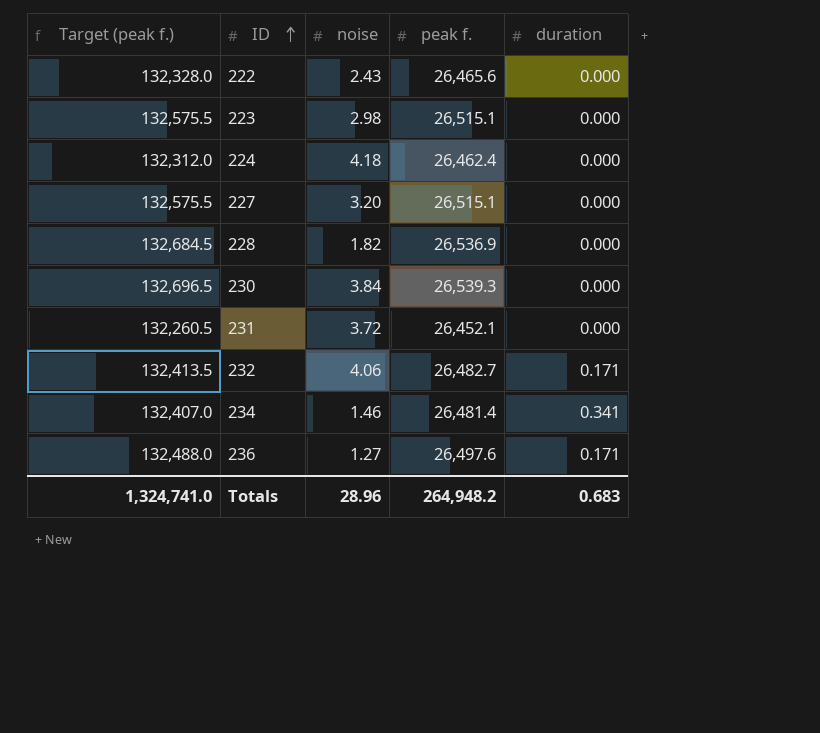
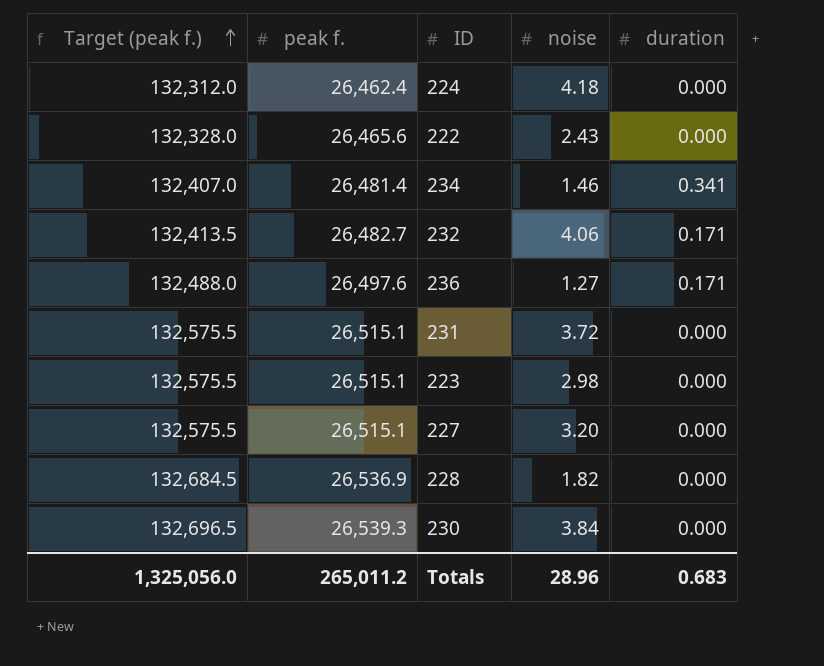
row order: ID ascending -> Target (peak f.) ascending
column peak f. | position: 4 -> 2
231 | Target (peak f.): 132,260.5 -> 132,575.5
231 | peak f.: 26,452.1 -> 26,515.1
Totals | Target (peak f.): 1,324,741.0 -> 1,325,056.0
Totals | peak f.: 264,948.2 -> 265,011.2

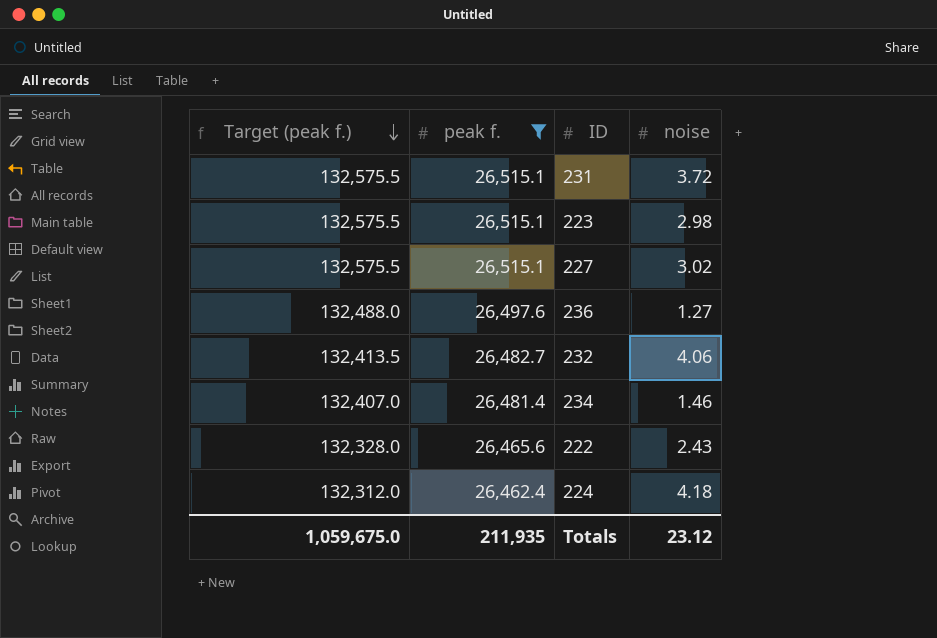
filter: none -> peak f. <= 26,515.1
row order: Target (peak f.) ascending -> Target (peak f.) descending
column duration | position: 5 -> none
227 | noise: 3.20 -> 3.02
Totals | Target (peak f.): 1,325,056.0 -> 1,059,675.0
Totals | peak f.: 265,011.2 -> 211,935
Totals | noise: 28.96 -> 23.12

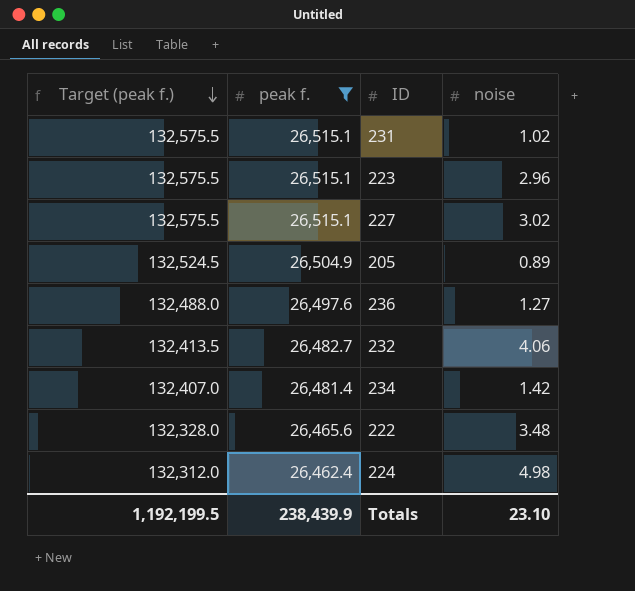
231 | noise: 3.72 -> 1.02
223 | noise: 2.98 -> 2.96
row 205: none -> 132,524.5 | 26,504.9 | 0.89
234 | noise: 1.46 -> 1.42
222 | noise: 2.43 -> 3.48
224 | noise: 4.18 -> 4.98
Totals | Target (peak f.): 1,059,675.0 -> 1,192,199.5
Totals | peak f.: 211,935 -> 238,439.9
Totals | noise: 23.12 -> 23.10

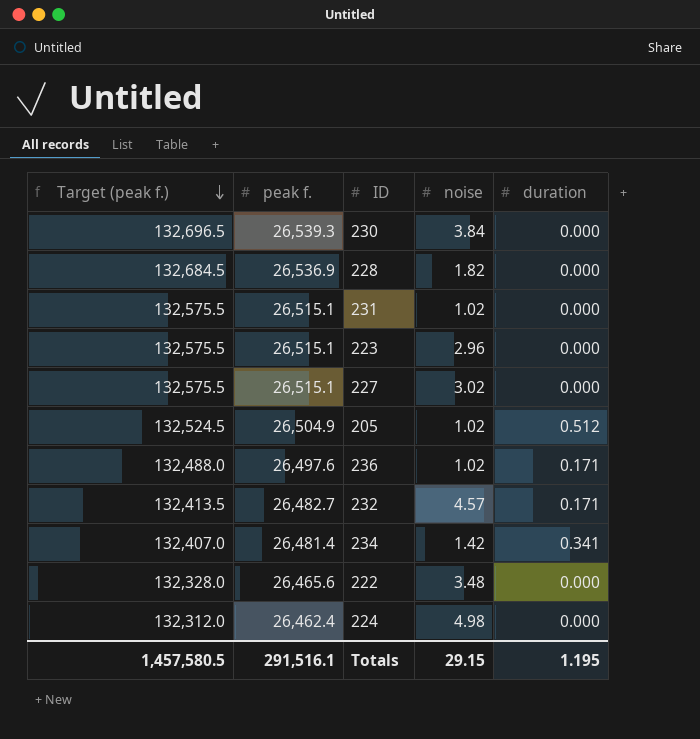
filter: peak f. <= 26,515.1 -> none
column duration | position: none -> 5
205 | noise: 0.89 -> 1.02
236 | noise: 1.27 -> 1.02
232 | noise: 4.06 -> 4.57
Totals | Target (peak f.): 1,192,199.5 -> 1,457,580.5
Totals | peak f.: 238,439.9 -> 291,516.1
Totals | noise: 23.10 -> 29.15

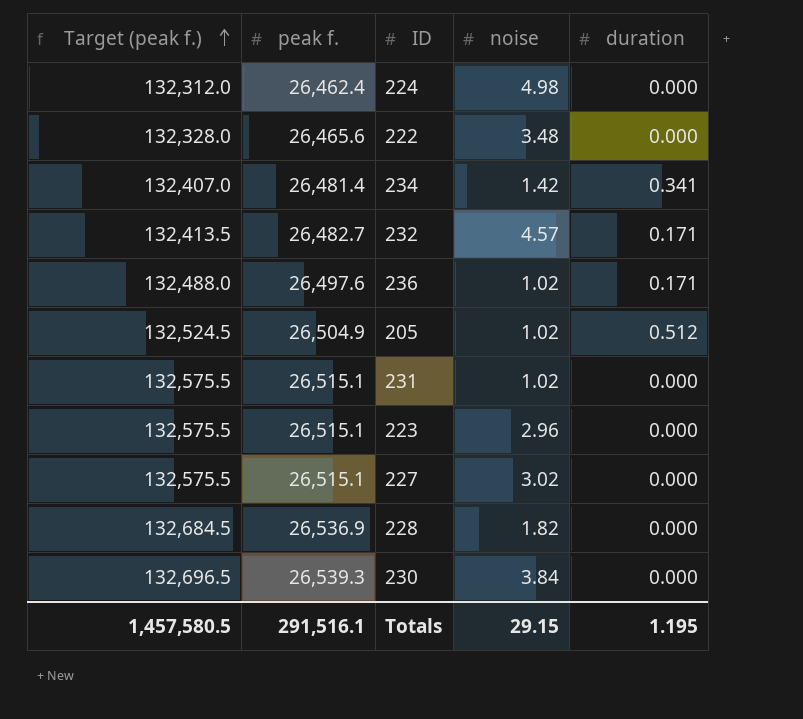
row order: Target (peak f.) descending -> Target (peak f.) ascending

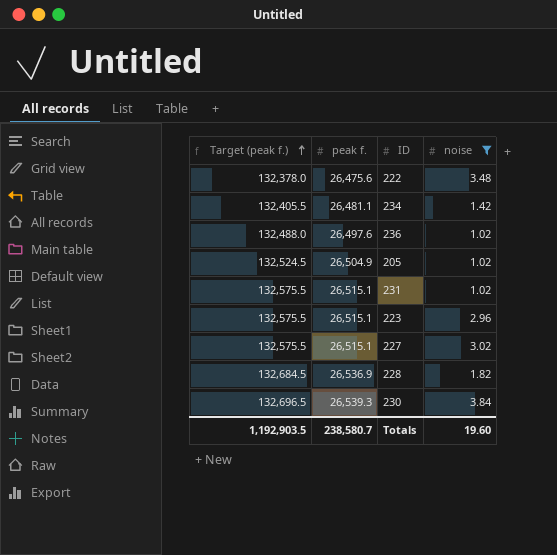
filter: none -> noise <= 3.84
column duration | position: 5 -> none
222 | Target (peak f.): 132,328.0 -> 132,378.0
222 | peak f.: 26,465.6 -> 26,475.6
234 | Target (peak f.): 132,407.0 -> 132,405.5
234 | peak f.: 26,481.4 -> 26,481.1
Totals | Target (peak f.): 1,457,580.5 -> 1,192,903.5
Totals | peak f.: 291,516.1 -> 238,580.7
Totals | noise: 29.15 -> 19.60

